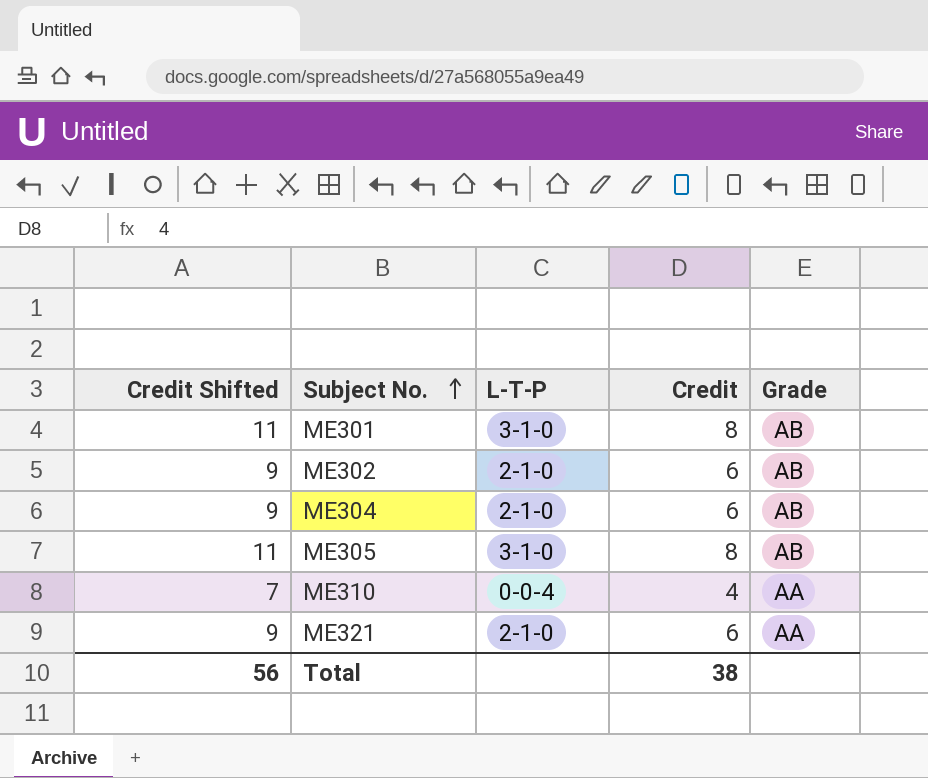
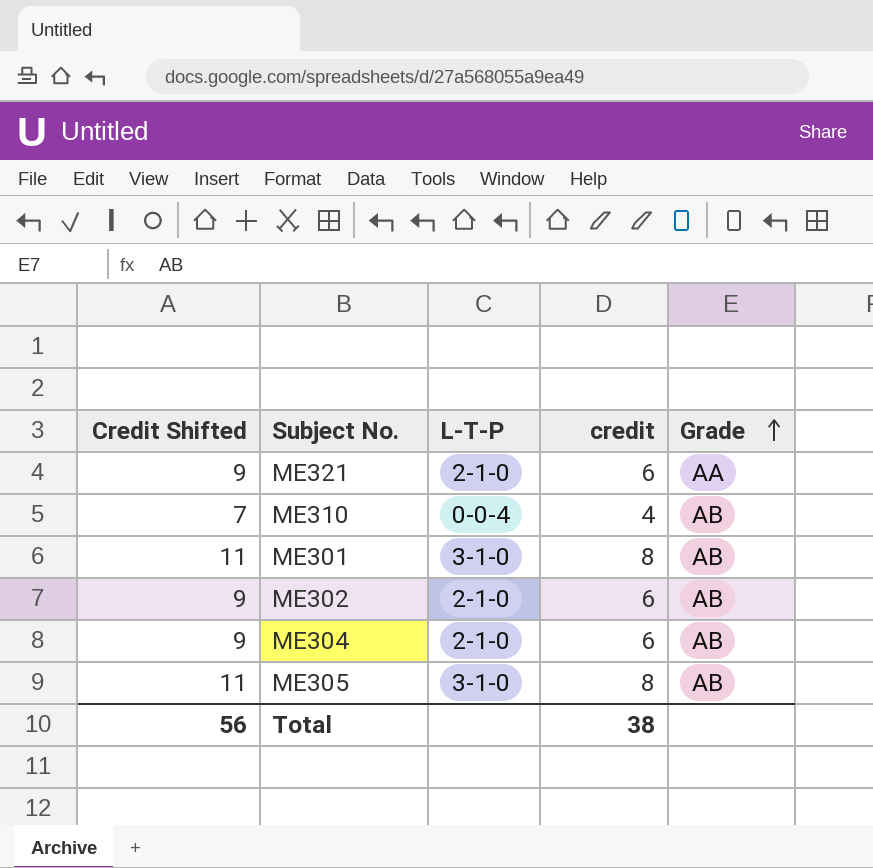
row order: Subject No. ascending -> Grade ascending
column name: Credit -> credit
ME310 | Grade: AA -> AB

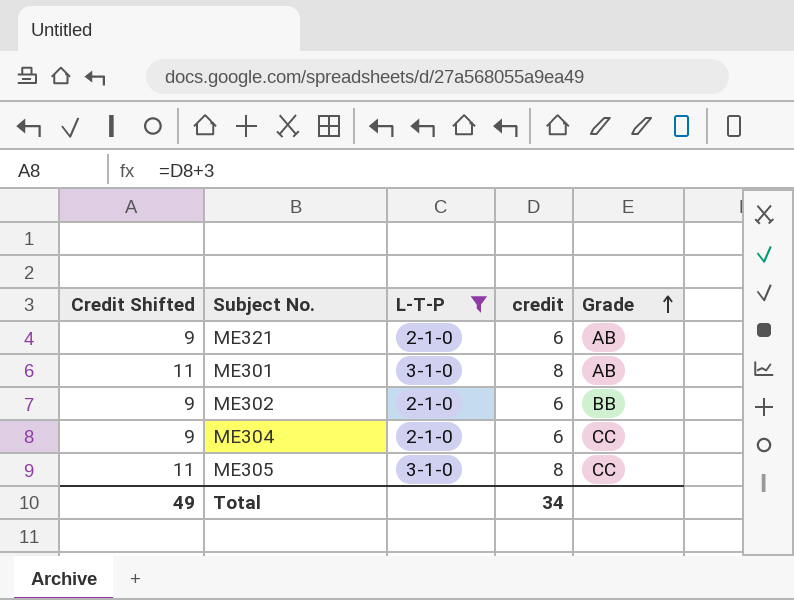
filter: none -> L-T-P != 0-0-4
ME321 | Grade: AA -> AB
ME302 | Grade: AB -> BB
ME304 | Grade: AB -> CC
ME305 | Grade: AB -> CC
Total | Credit Shifted: 56 -> 49
Total | credit: 38 -> 34

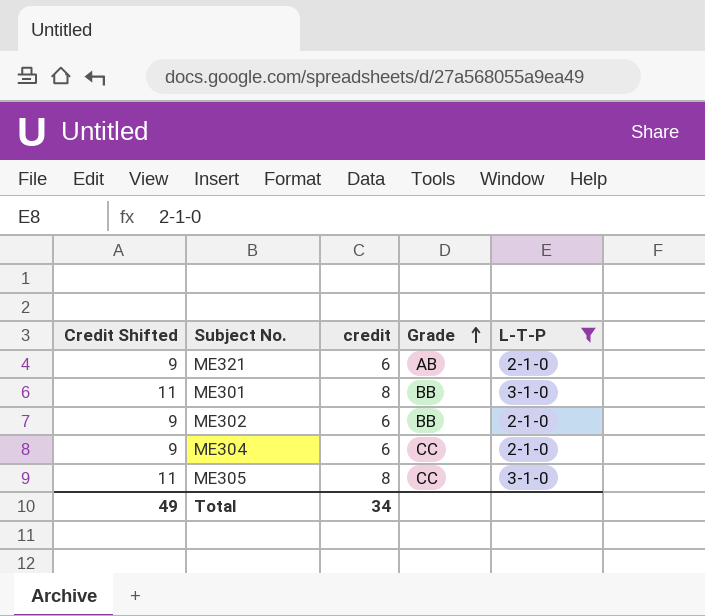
column L-T-P | position: 3 -> 5
ME301 | Grade: AB -> BB

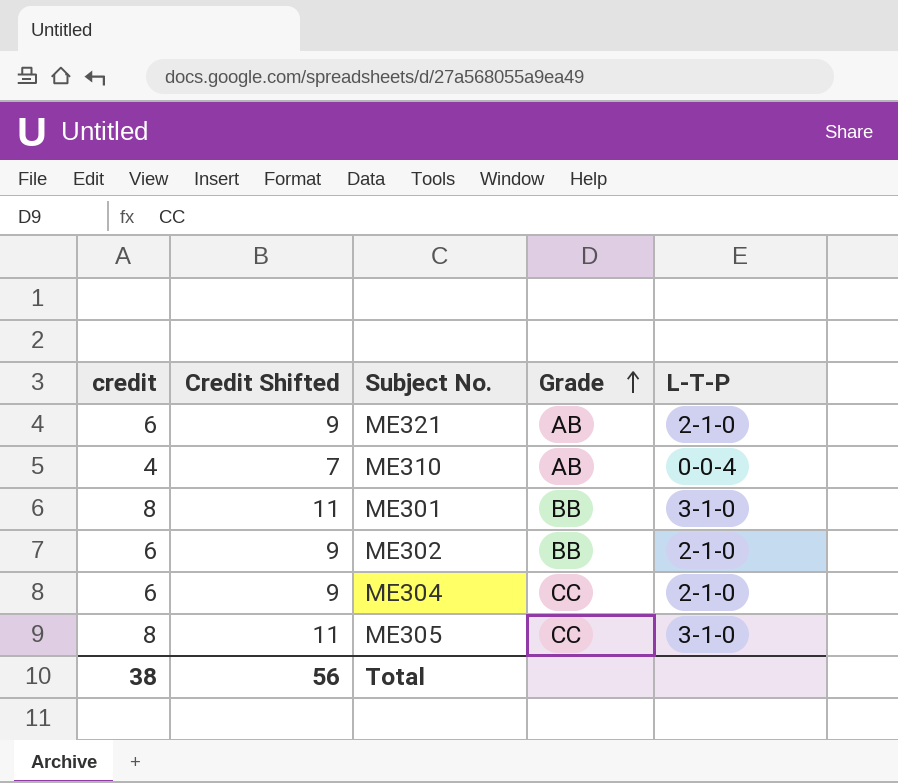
filter: L-T-P != 0-0-4 -> none
column credit | position: 3 -> 1
Total | credit: 34 -> 38
Total | Credit Shifted: 49 -> 56

